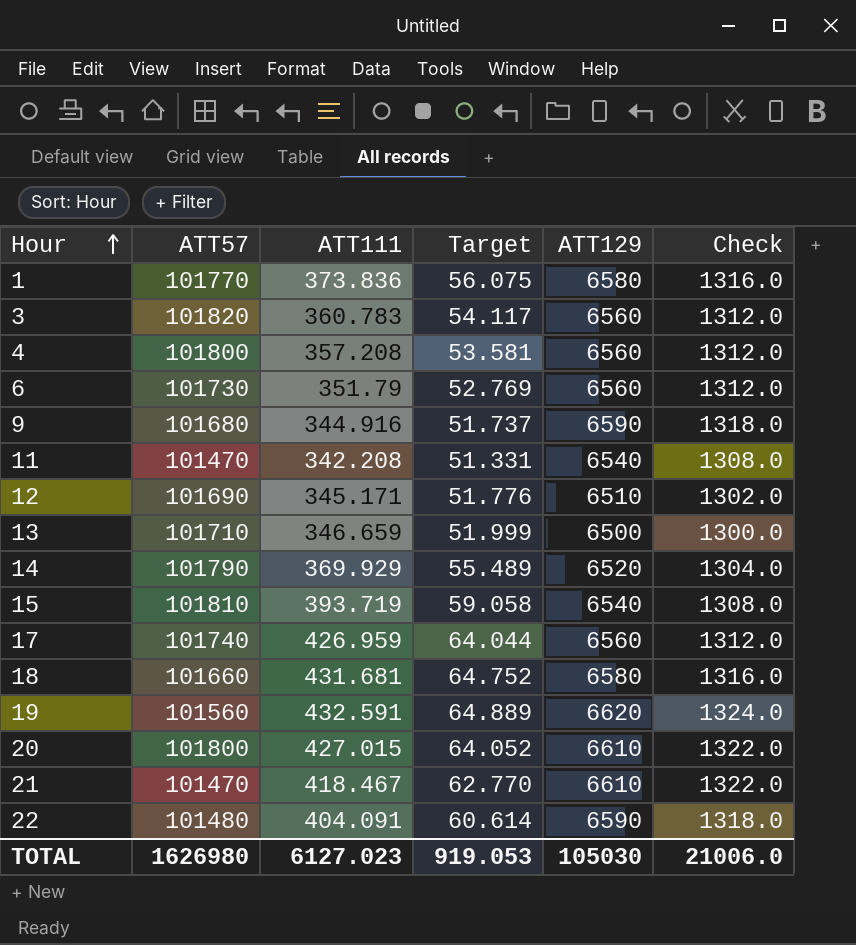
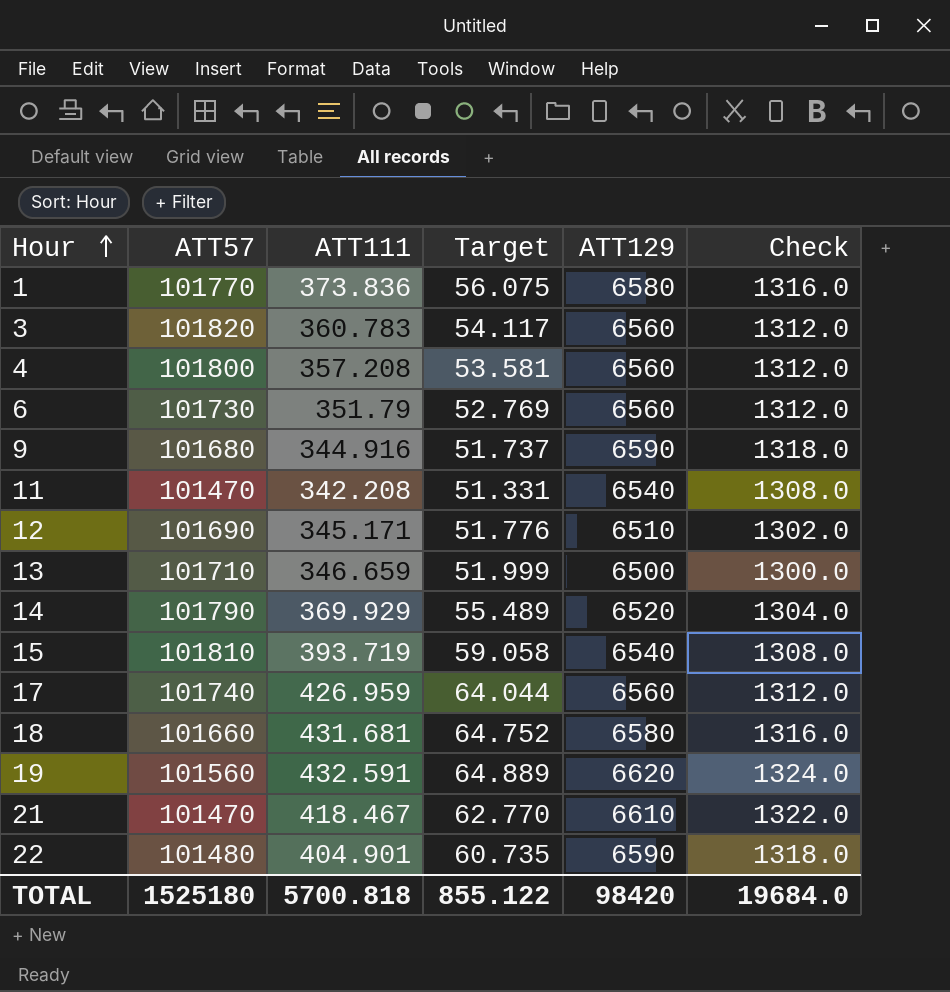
row 20: 101800 | 427.015 | 64.052 | 6610 | 1322.0 -> none
22 | ATT111: 404.091 -> 404.901
22 | Target: 60.614 -> 60.735
TOTAL | ATT57: 1626980 -> 1525180
TOTAL | ATT111: 6127.023 -> 5700.818
TOTAL | Target: 919.053 -> 855.122
TOTAL | ATT129: 105030 -> 98420
TOTAL | Check: 21006.0 -> 19684.0

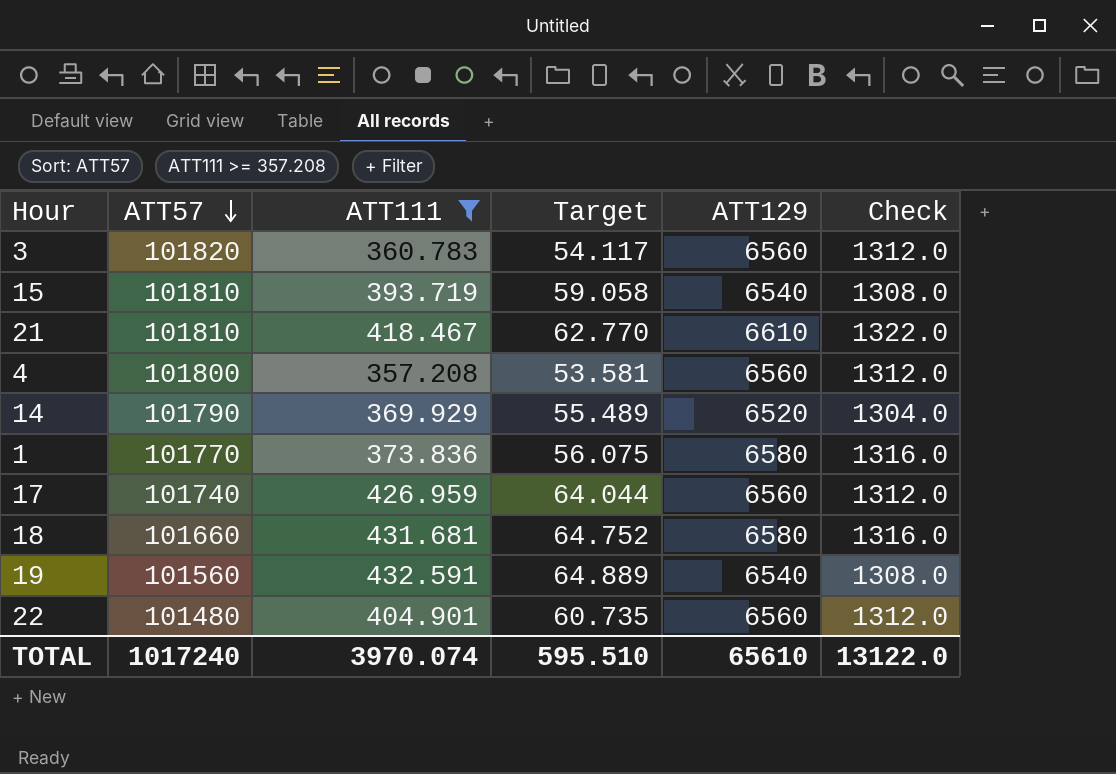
filter: none -> ATT111 >= 357.208
row order: Hour ascending -> ATT57 descending
21 | ATT57: 101470 -> 101810
19 | ATT129: 6620 -> 6540
19 | Check: 1324.0 -> 1308.0
22 | ATT129: 6590 -> 6560
22 | Check: 1318.0 -> 1312.0
TOTAL | ATT57: 1525180 -> 1017240
TOTAL | ATT111: 5700.818 -> 3970.074
TOTAL | Target: 855.122 -> 595.510
TOTAL | ATT129: 98420 -> 65610
TOTAL | Check: 19684.0 -> 13122.0

